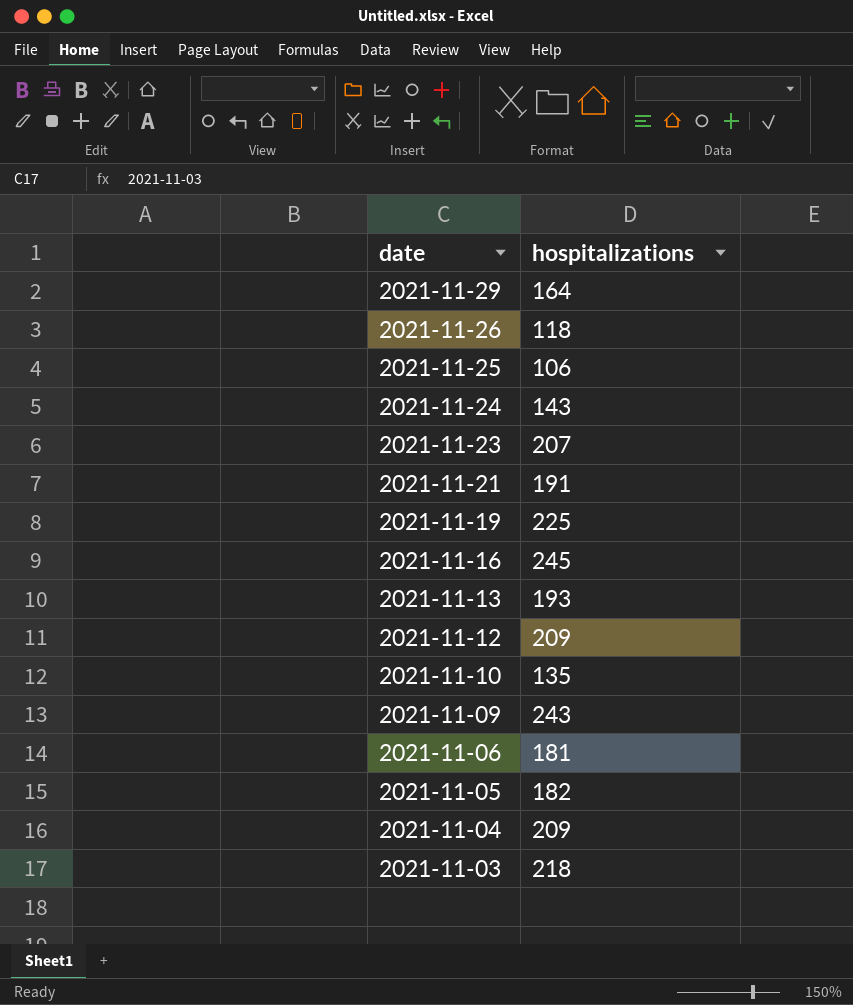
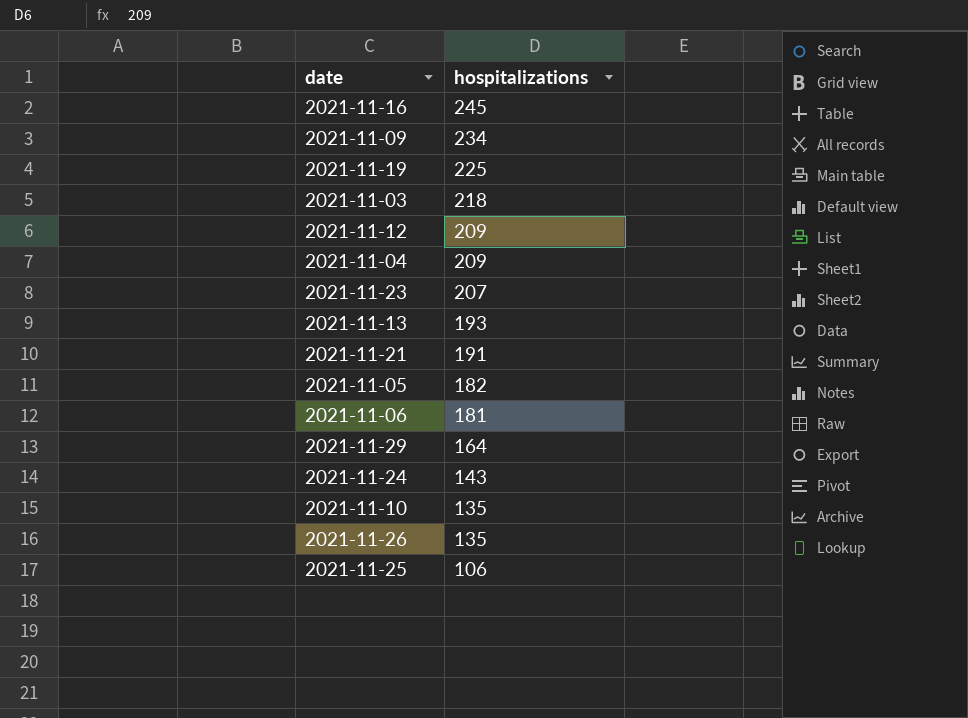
row order: date descending -> hospitalizations descending
2021-11-09 | hospitalizations: 243 -> 234
2021-11-26 | hospitalizations: 118 -> 135

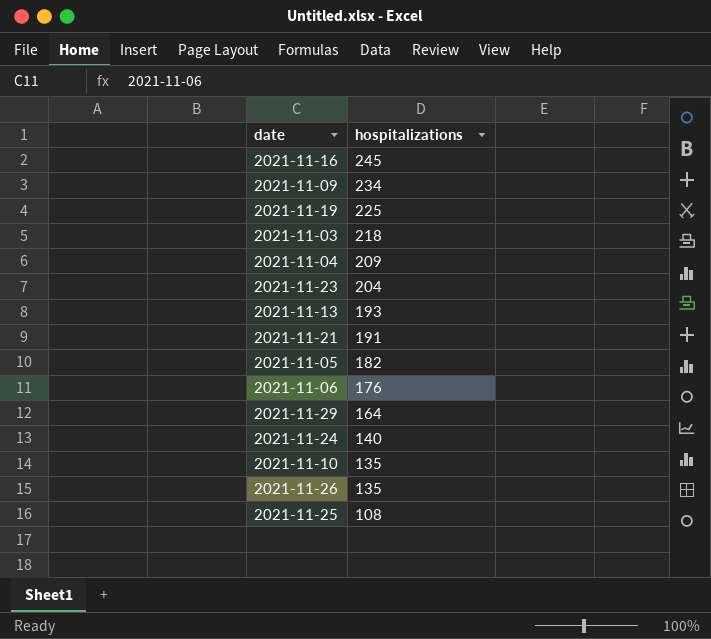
row 2021-11-12: 209 -> none
2021-11-23 | hospitalizations: 207 -> 204
2021-11-06 | hospitalizations: 181 -> 176
2021-11-24 | hospitalizations: 143 -> 140
2021-11-25 | hospitalizations: 106 -> 108

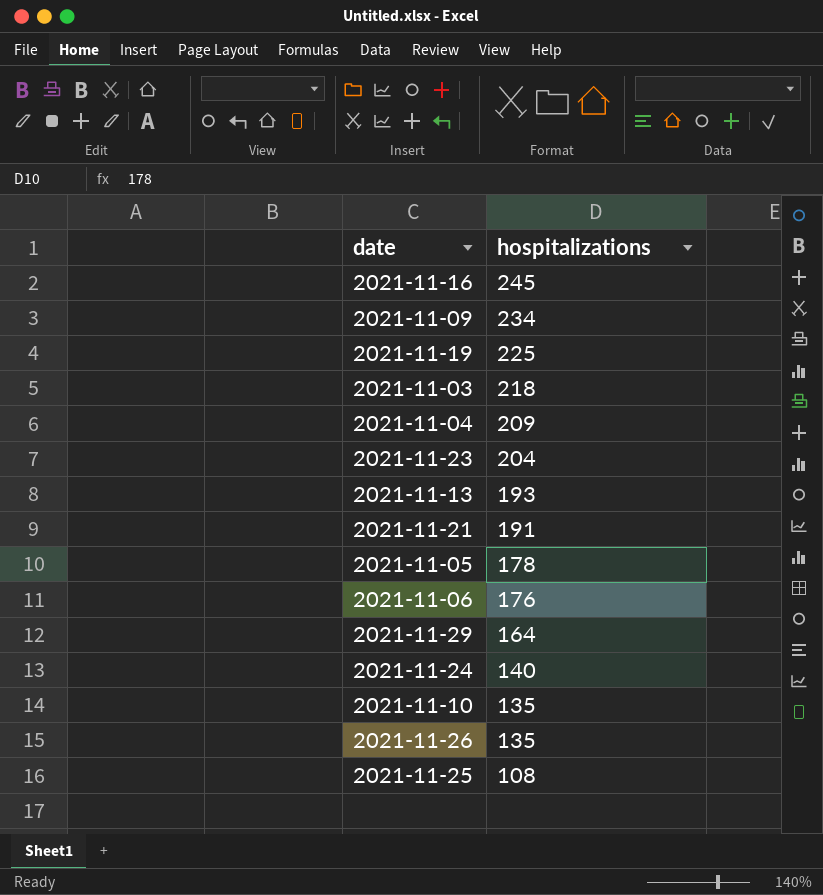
2021-11-05 | hospitalizations: 182 -> 178

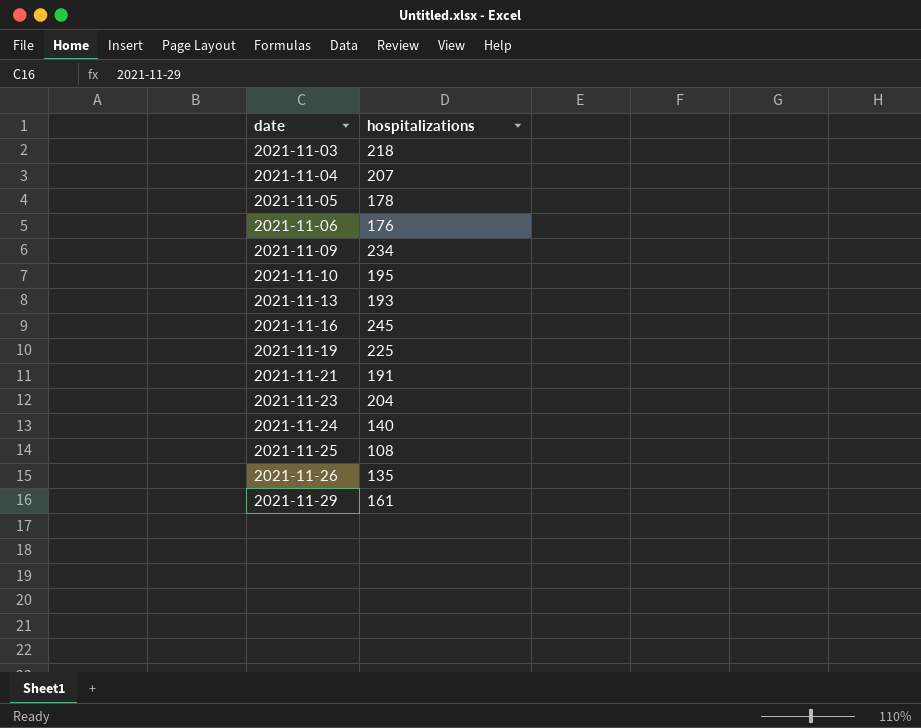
row order: hospitalizations descending -> date ascending
2021-11-04 | hospitalizations: 209 -> 207
2021-11-10 | hospitalizations: 135 -> 195
2021-11-29 | hospitalizations: 164 -> 161

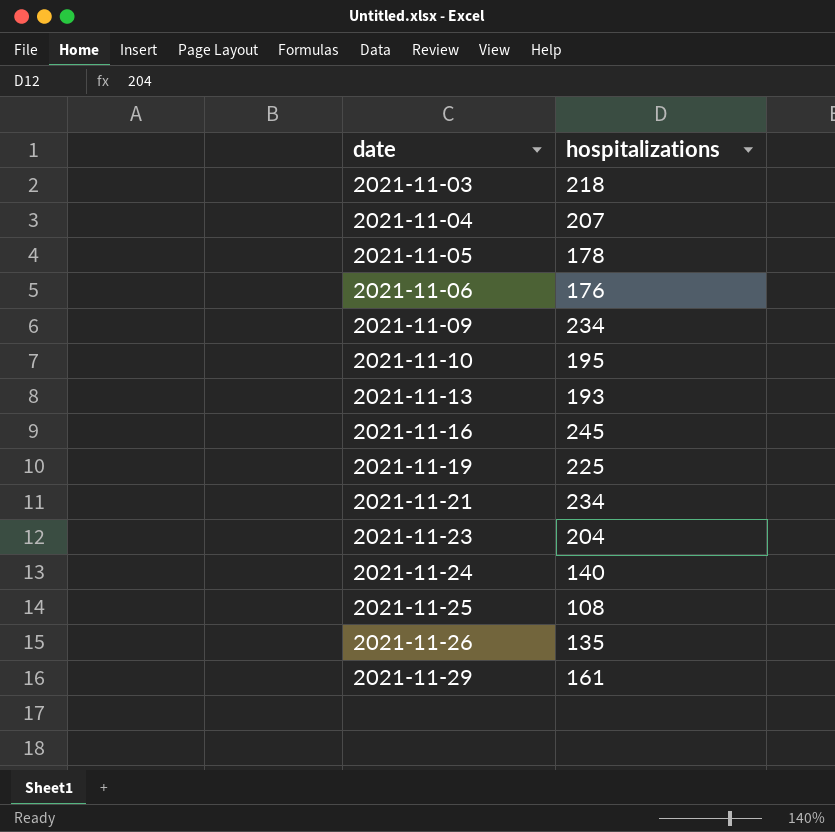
2021-11-21 | hospitalizations: 191 -> 234

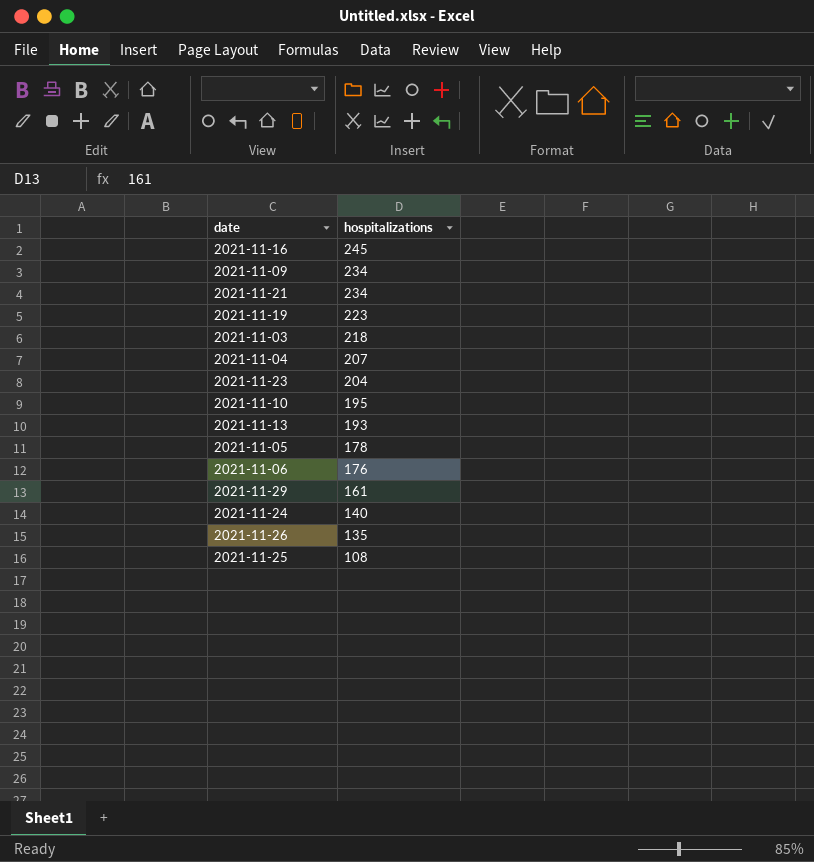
row order: date ascending -> hospitalizations descending
2021-11-19 | hospitalizations: 225 -> 223

